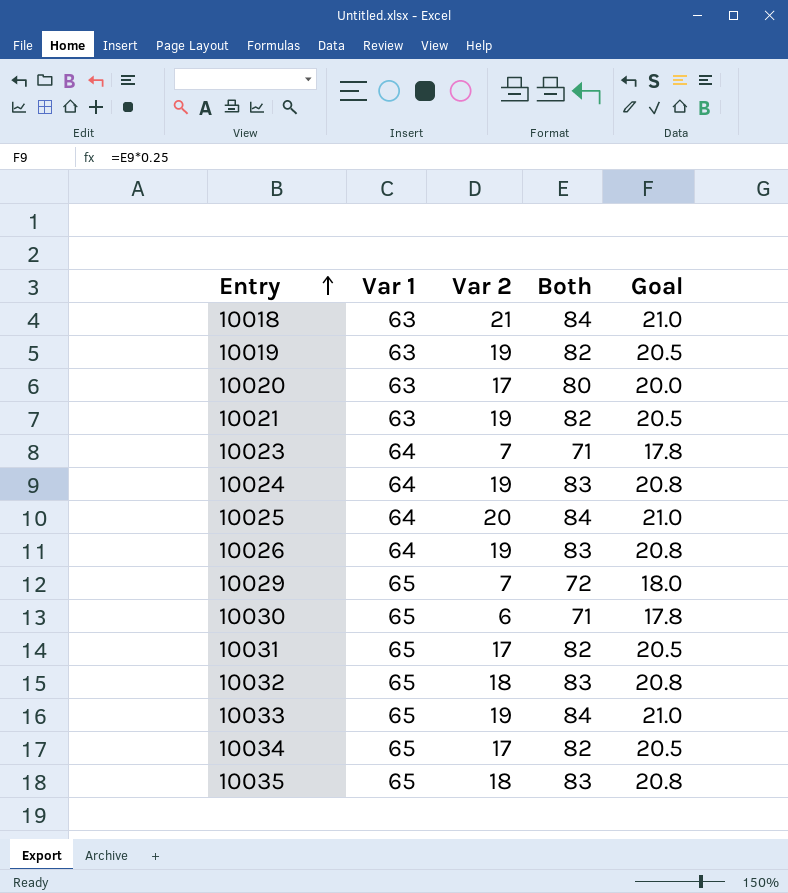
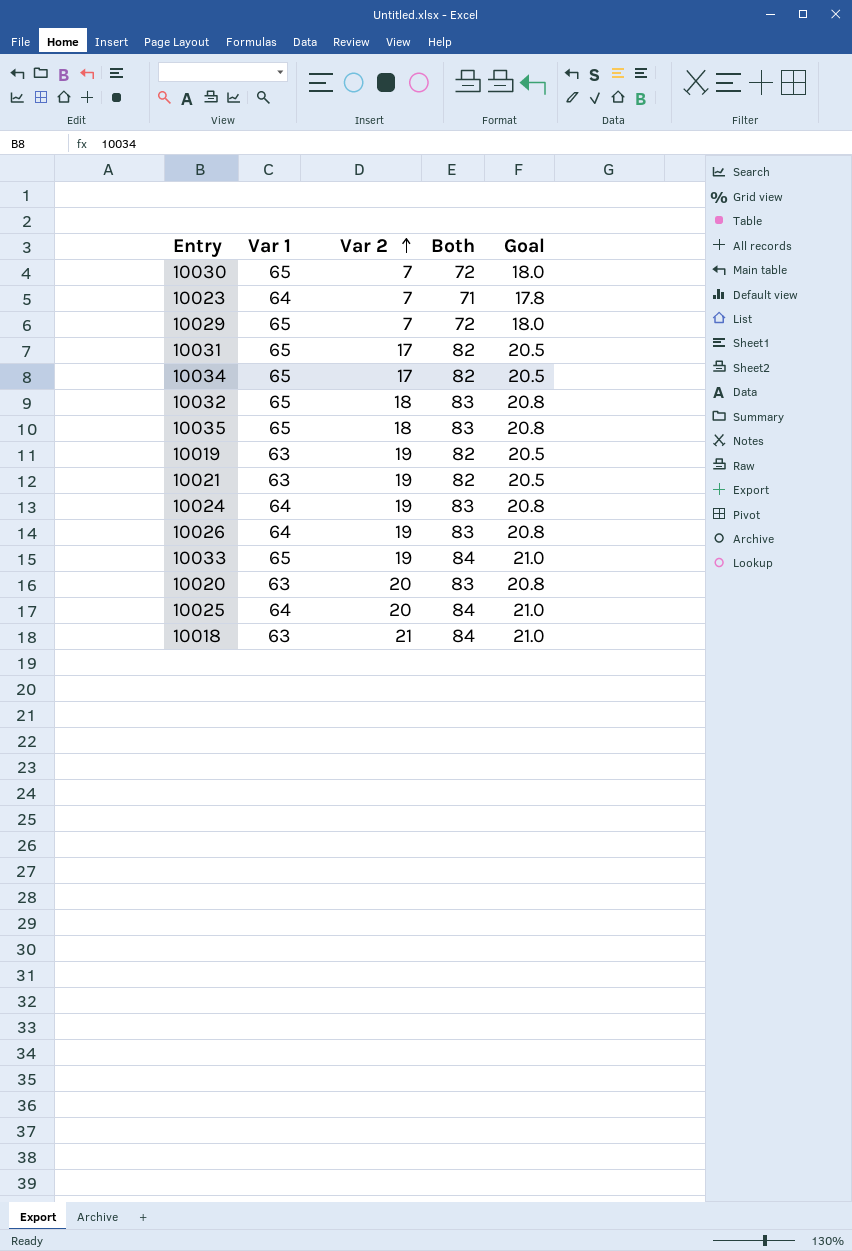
row order: Entry ascending -> Var 2 ascending
10030 | Var 2: 6 -> 7
10030 | Both: 71 -> 72
10030 | Goal: 17.8 -> 18.0
10020 | Var 2: 17 -> 20
10020 | Both: 80 -> 83
10020 | Goal: 20.0 -> 20.8

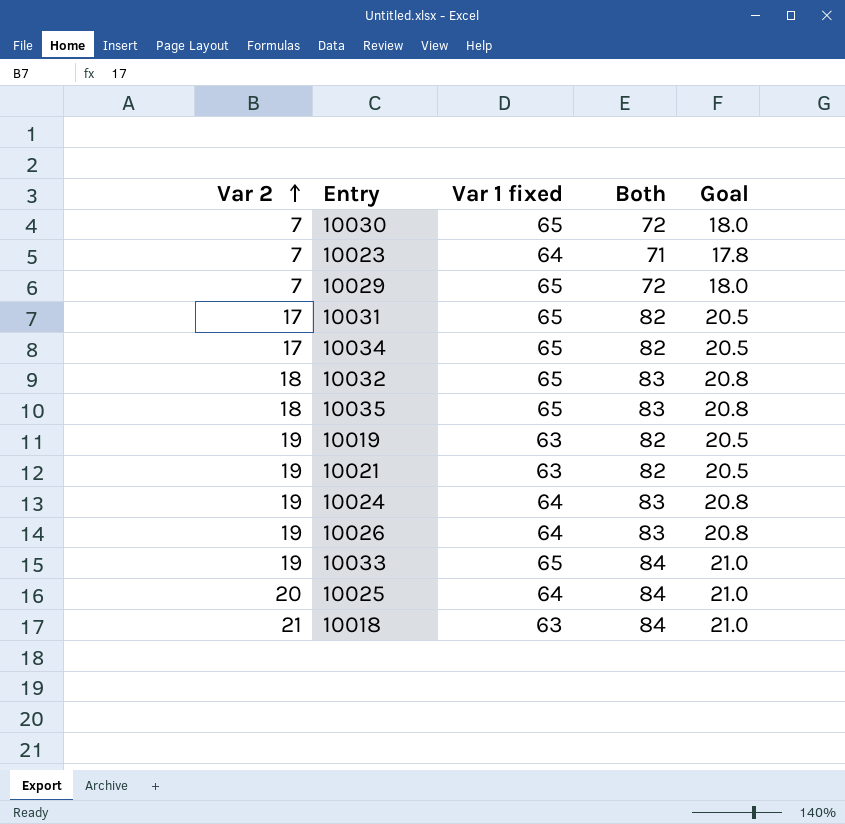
column Var 2 | position: 3 -> 1
column name: Var 1 -> Var 1 fixed
row 10020: 63 | 20 | 83 | 20.8 -> none

